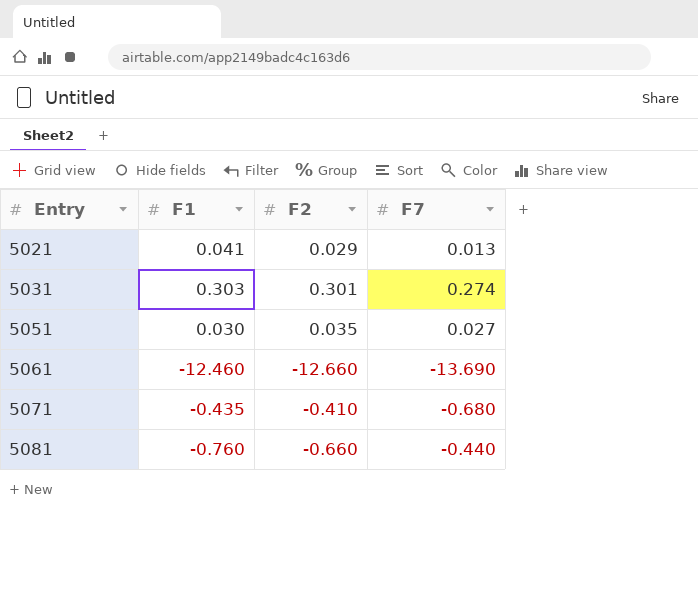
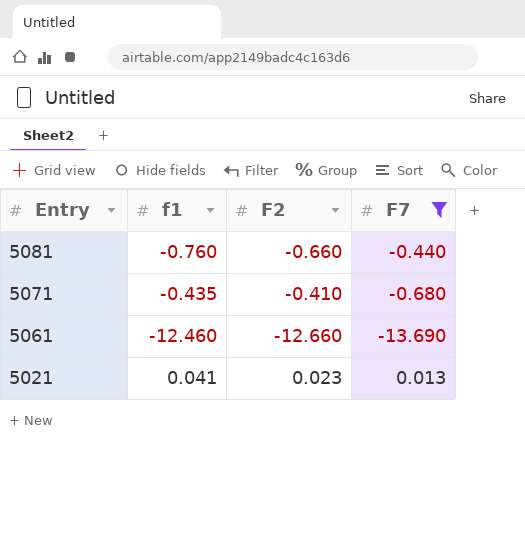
filter: none -> F7 <= 0.013
row order: Entry ascending -> Entry descending
column name: F1 -> f1
5021 | F2: 0.029 -> 0.023

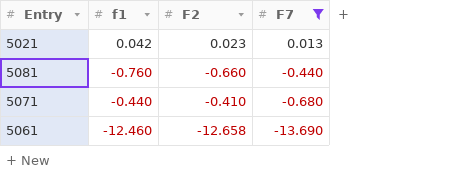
row order: Entry descending -> F7 descending
5021 | f1: 0.041 -> 0.042
5071 | f1: -0.435 -> -0.440
5061 | F2: -12.660 -> -12.658

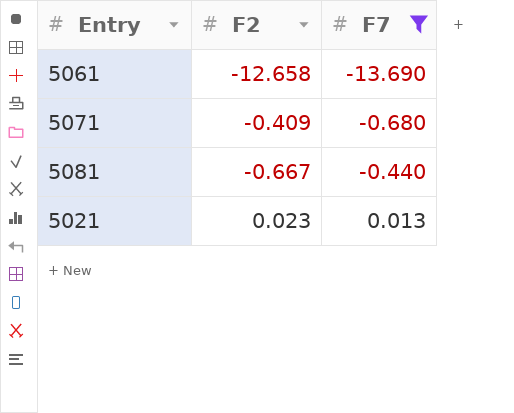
row order: F7 descending -> F7 ascending
column f1 | position: 2 -> none
5071 | F2: -0.410 -> -0.409
5081 | F2: -0.660 -> -0.667

